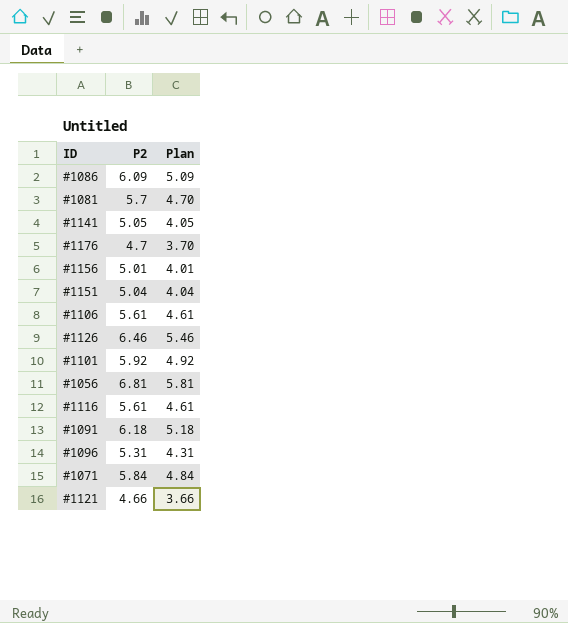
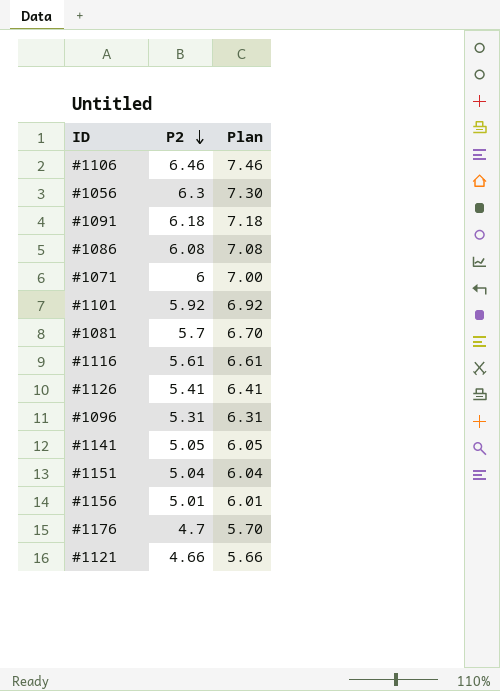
row order: none -> P2 descending
column Plan | formula: [P2] - 1 -> [P2] + 1
#1106 | P2: 5.61 -> 6.46
#1056 | P2: 6.81 -> 6.3
#1086 | P2: 6.09 -> 6.08
#1071 | P2: 5.84 -> 6
#1126 | P2: 6.46 -> 5.41

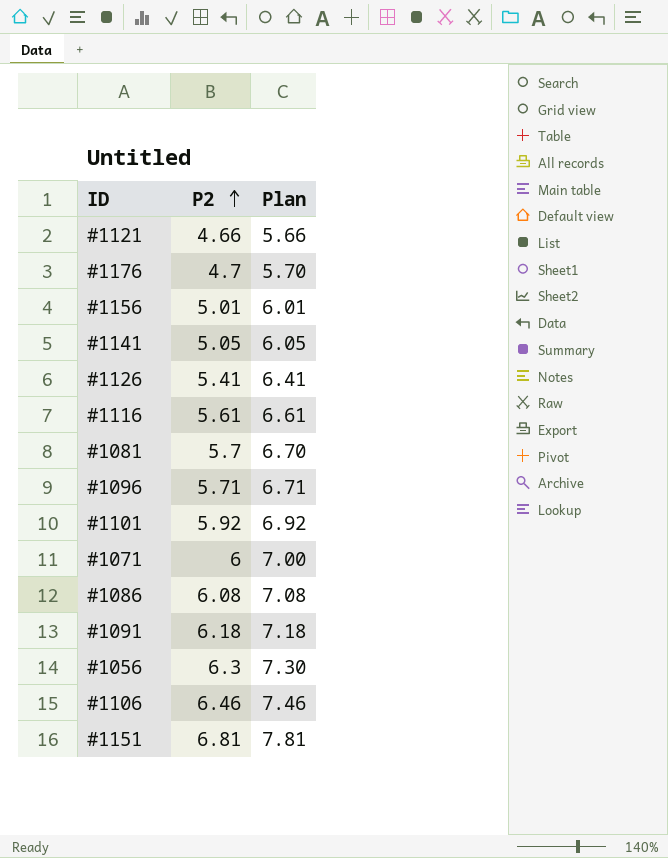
row order: P2 descending -> P2 ascending
#1096 | P2: 5.31 -> 5.71
#1096 | Plan: 6.31 -> 6.71
#1151 | P2: 5.04 -> 6.81
#1151 | Plan: 6.04 -> 7.81

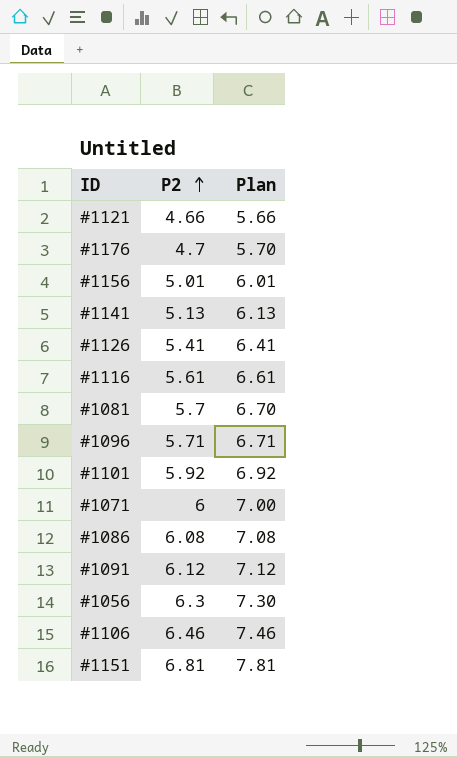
#1141 | P2: 5.05 -> 5.13
#1141 | Plan: 6.05 -> 6.13
#1091 | P2: 6.18 -> 6.12
#1091 | Plan: 7.18 -> 7.12

